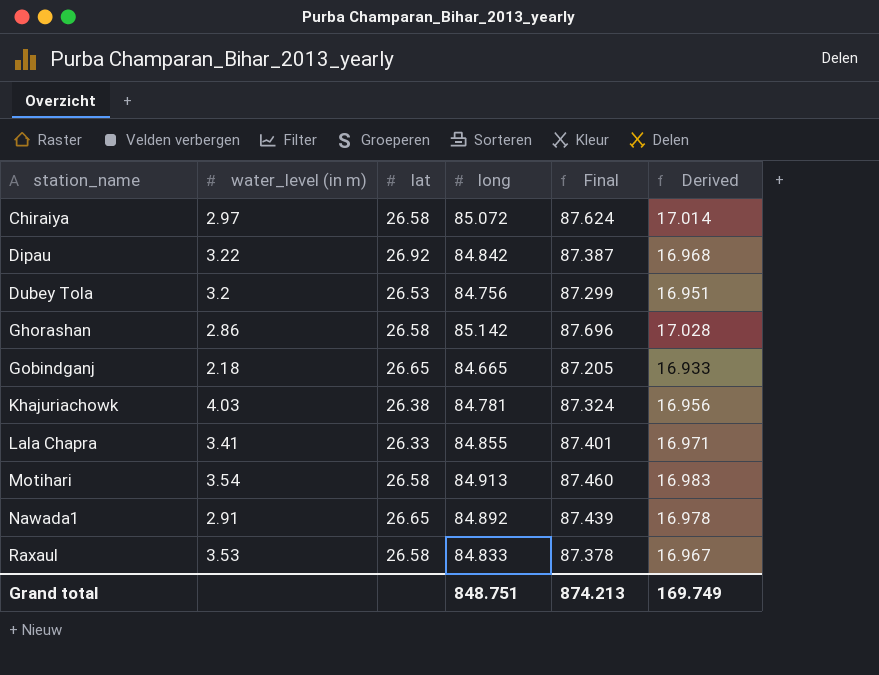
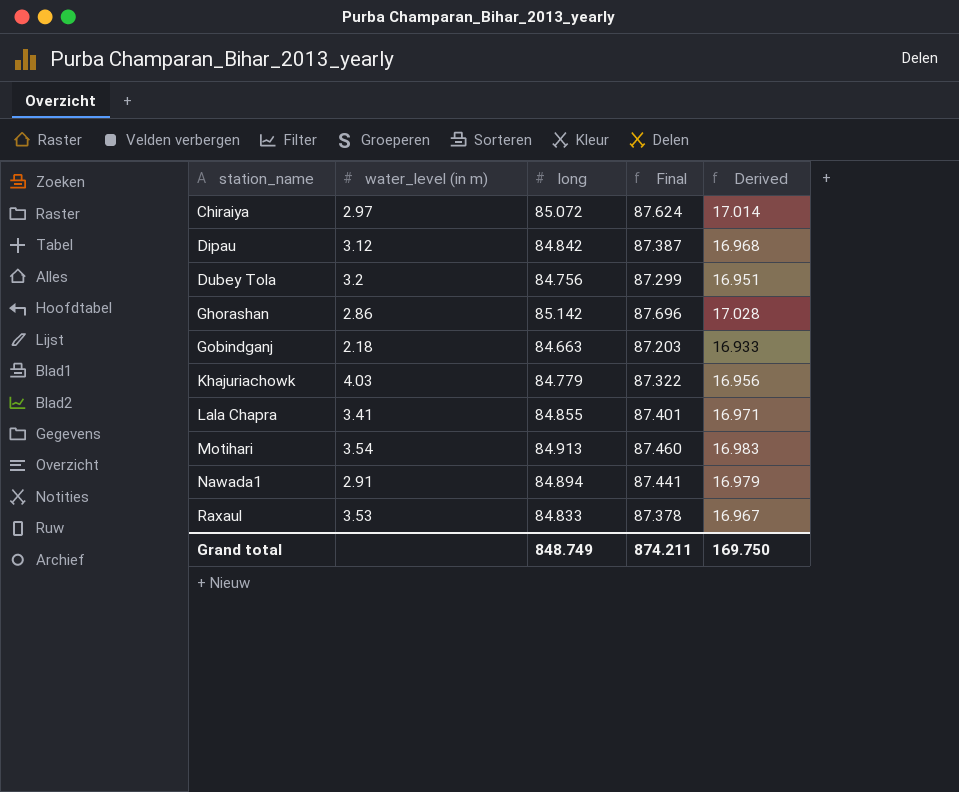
column lat | position: 3 -> none
Dipau | water_level (in m): 3.22 -> 3.12
Gobindganj | long: 84.665 -> 84.663
Gobindganj | Final: 87.205 -> 87.203
Khajuriachowk | long: 84.781 -> 84.779
Khajuriachowk | Final: 87.324 -> 87.322
Nawada1 | long: 84.892 -> 84.894
Nawada1 | Final: 87.439 -> 87.441
Nawada1 | Derived: 16.978 -> 16.979
Grand total | long: 848.751 -> 848.749
Grand total | Final: 874.213 -> 874.211
Grand total | Derived: 169.749 -> 169.750

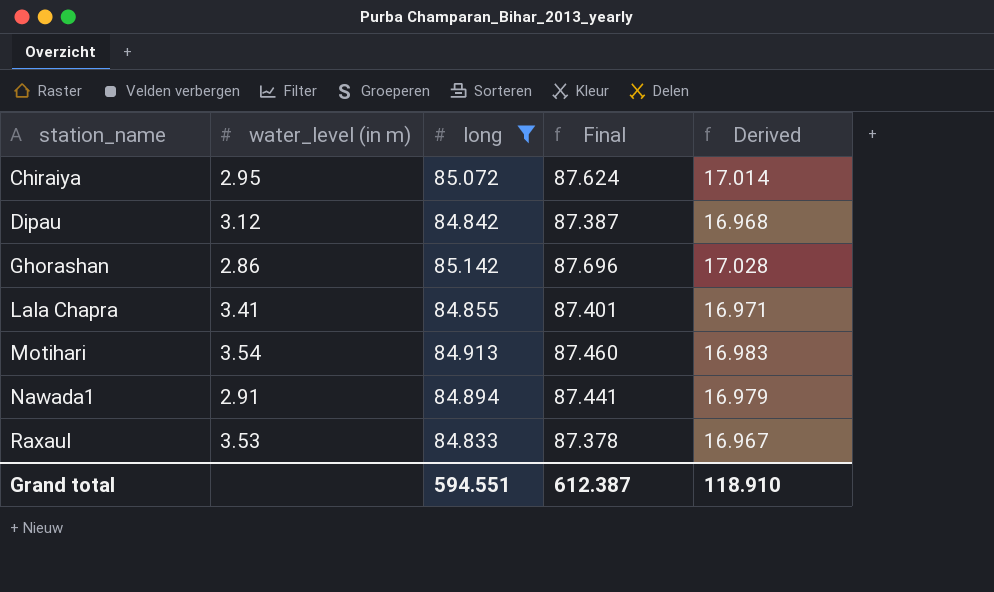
filter: none -> long >= 84.833
Chiraiya | water_level (in m): 2.97 -> 2.95
Grand total | long: 848.749 -> 594.551
Grand total | Final: 874.211 -> 612.387
Grand total | Derived: 169.750 -> 118.910

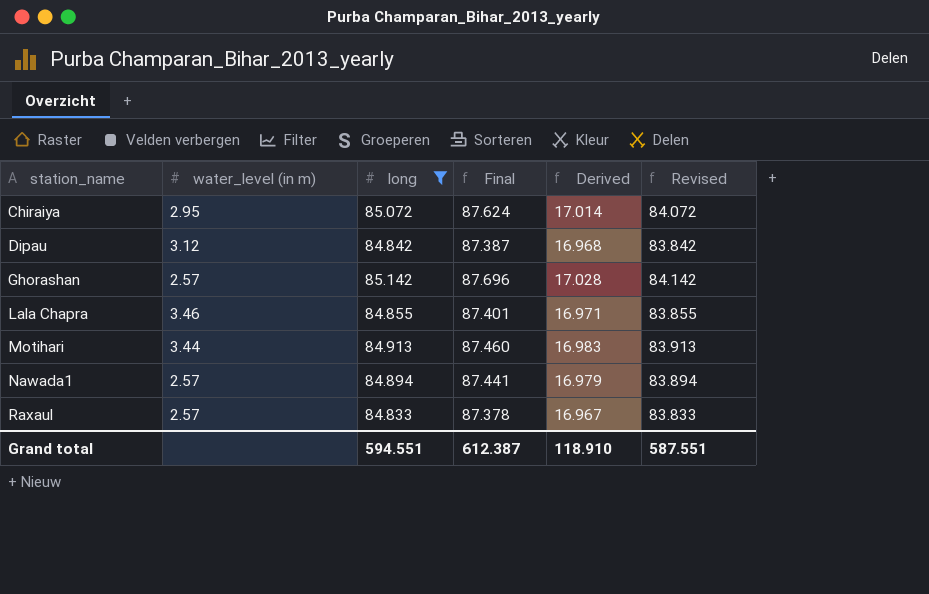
column Revised | formula: none -> [long] - 1
Ghorashan | water_level (in m): 2.86 -> 2.57
Lala Chapra | water_level (in m): 3.41 -> 3.46
Motihari | water_level (in m): 3.54 -> 3.44
Nawada1 | water_level (in m): 2.91 -> 2.57
Raxaul | water_level (in m): 3.53 -> 2.57

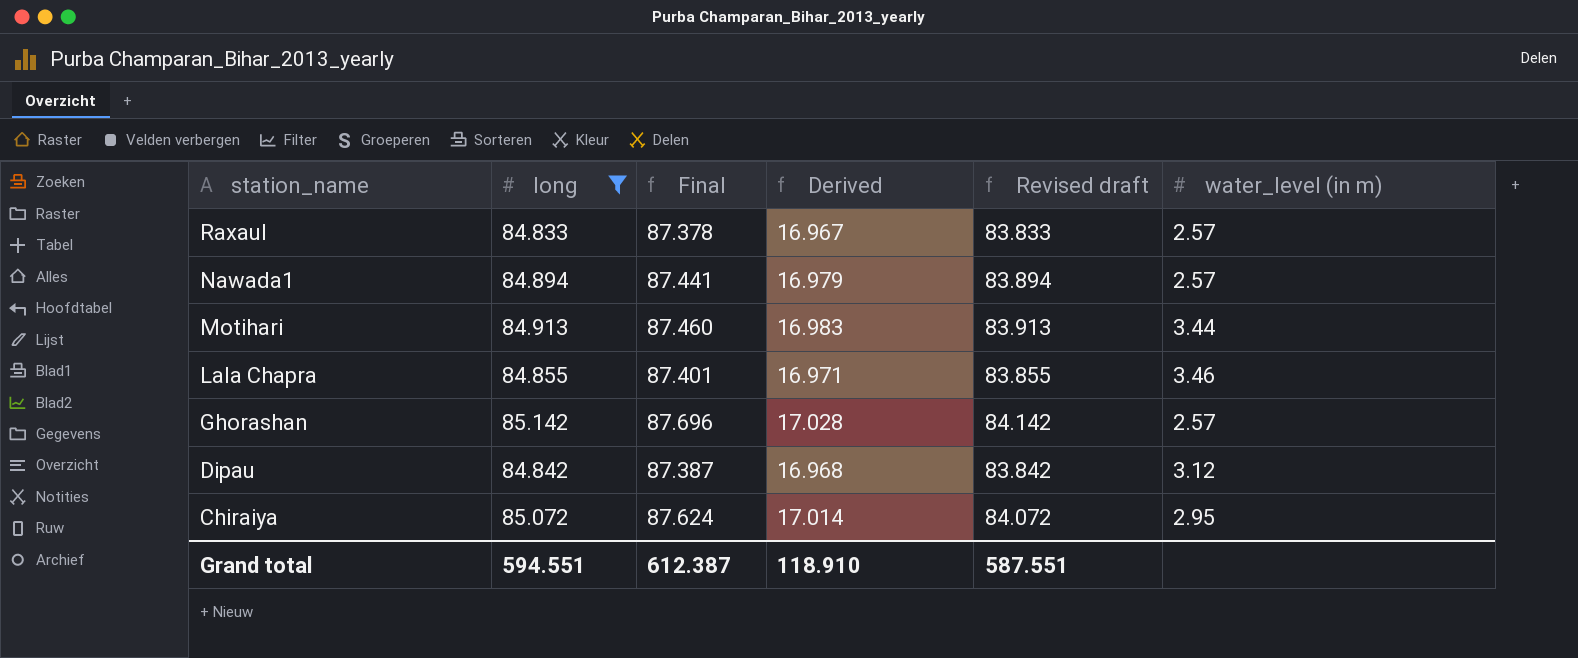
row order: station_name ascending -> station_name descending
column name: Revised -> Revised draft
column water_level (in m) | position: 2 -> 6

